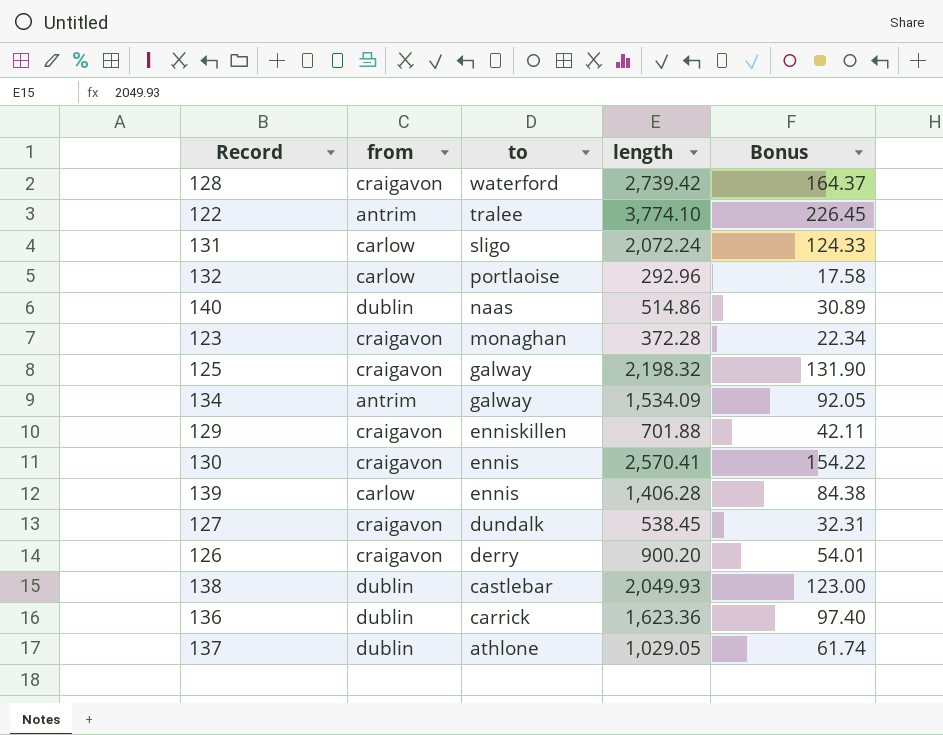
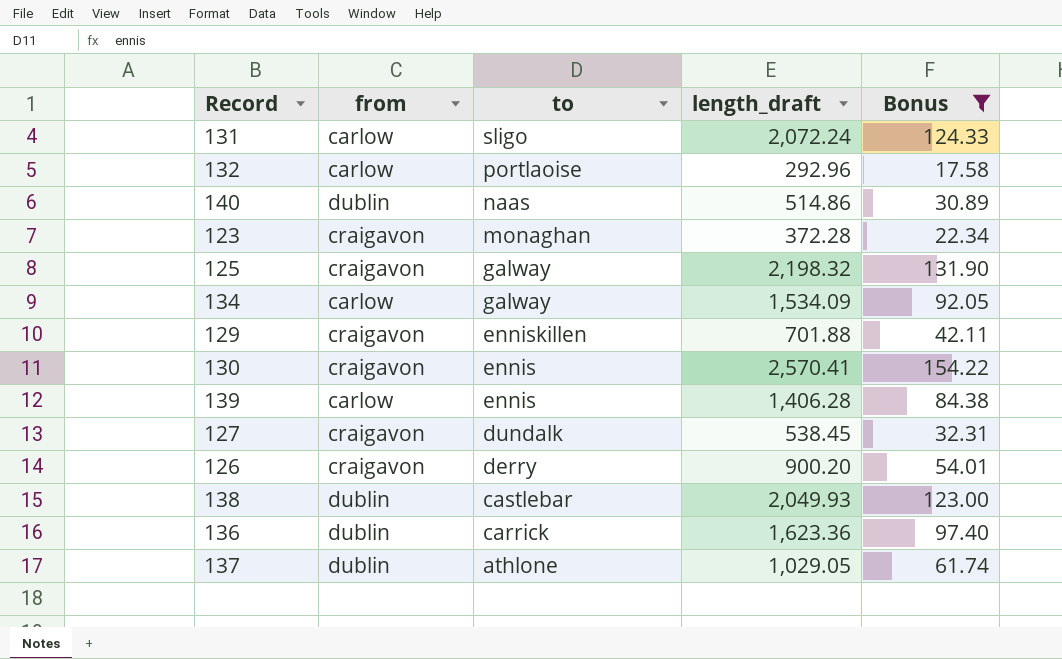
filter: none -> Bonus <= 154.22
column name: length -> length_draft
134 | from: antrim -> carlow

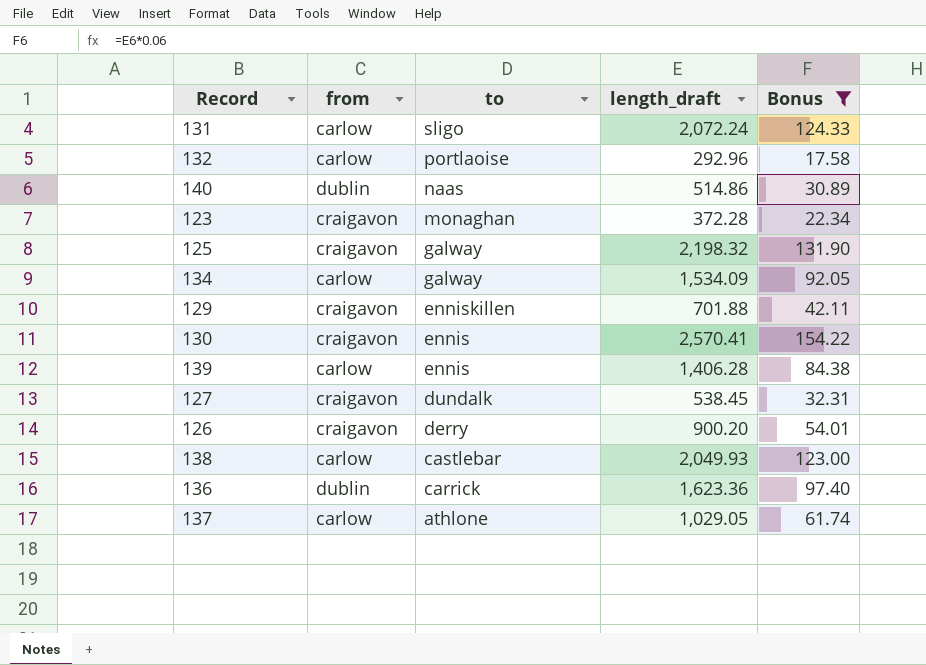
138 | from: dublin -> carlow
137 | from: dublin -> carlow

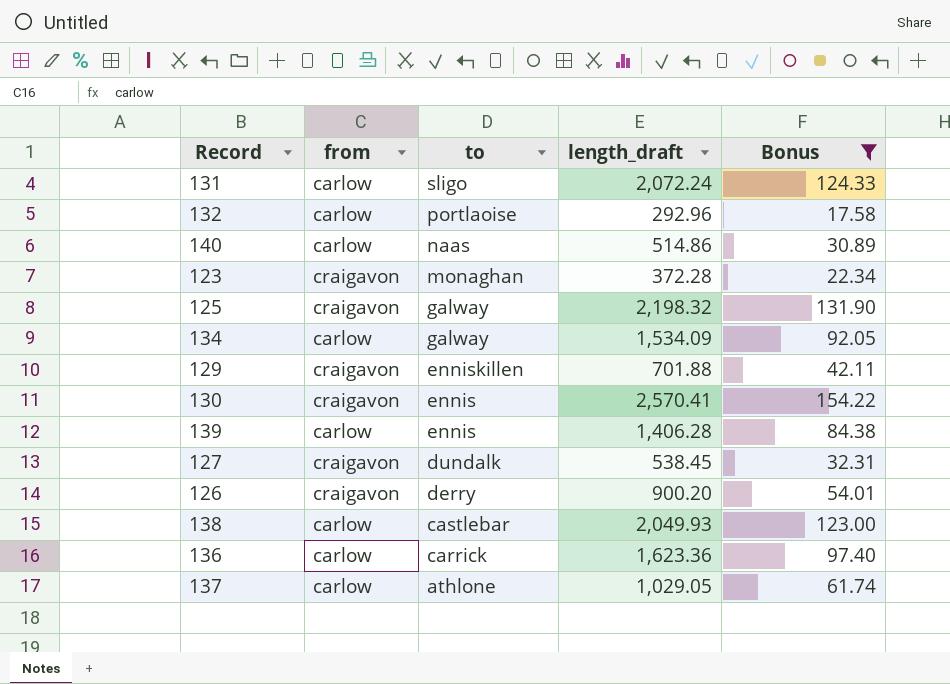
140 | from: dublin -> carlow
136 | from: dublin -> carlow

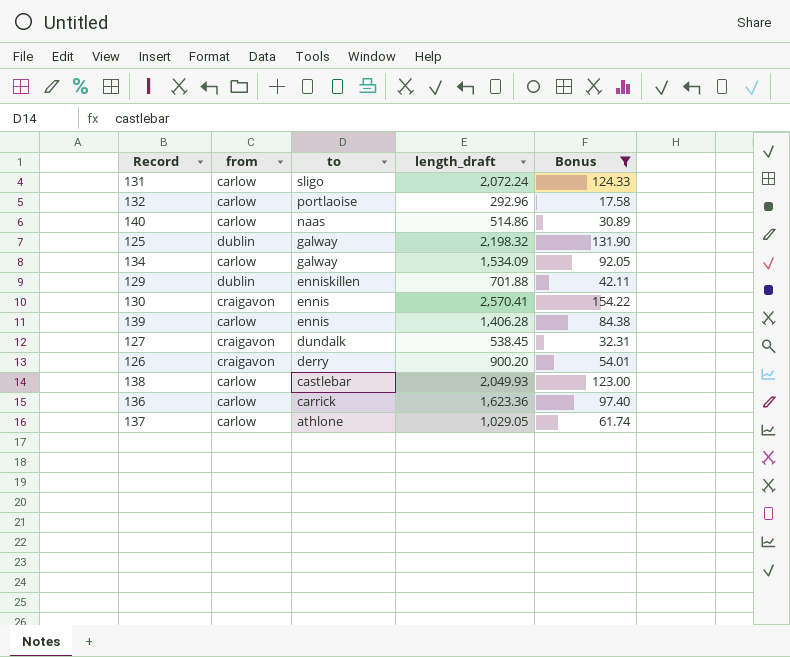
row 123: craigavon | monaghan | 372.28 | 22.34 -> none
125 | from: craigavon -> dublin
129 | from: craigavon -> dublin

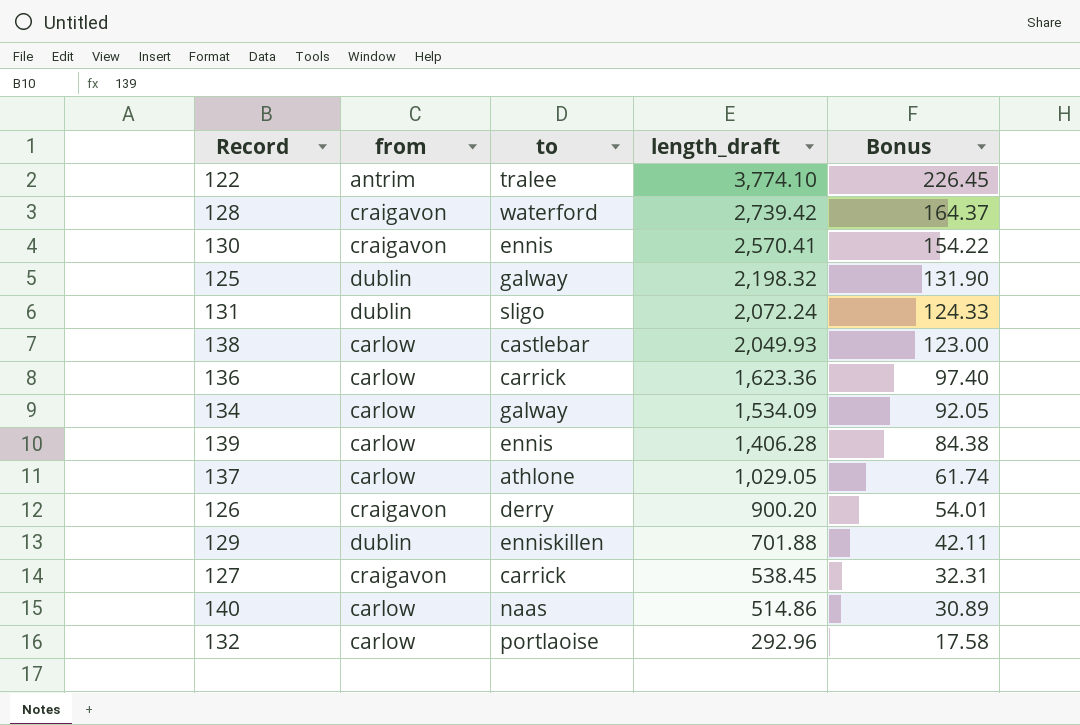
filter: Bonus <= 154.22 -> none
row order: to descending -> length_draft descending
131 | from: carlow -> dublin
127 | to: dundalk -> carrick

